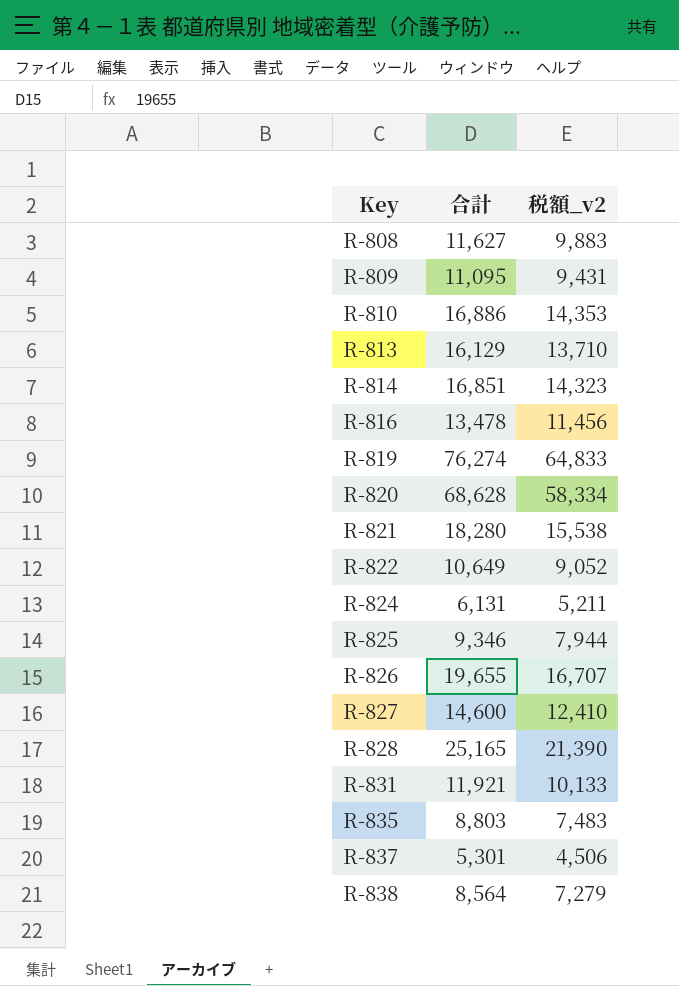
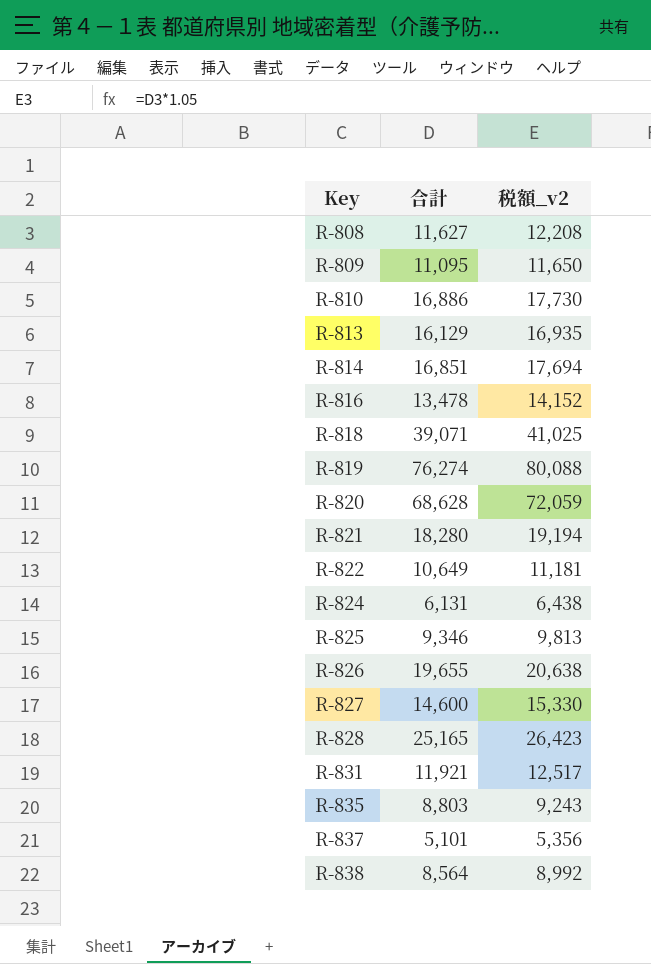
column 税額_v2 | formula: [合計] * 0.85 -> [合計] * 1.05
row R-818: none -> 39,071 | 41,025
R-837 | 合計: 5,301 -> 5,101

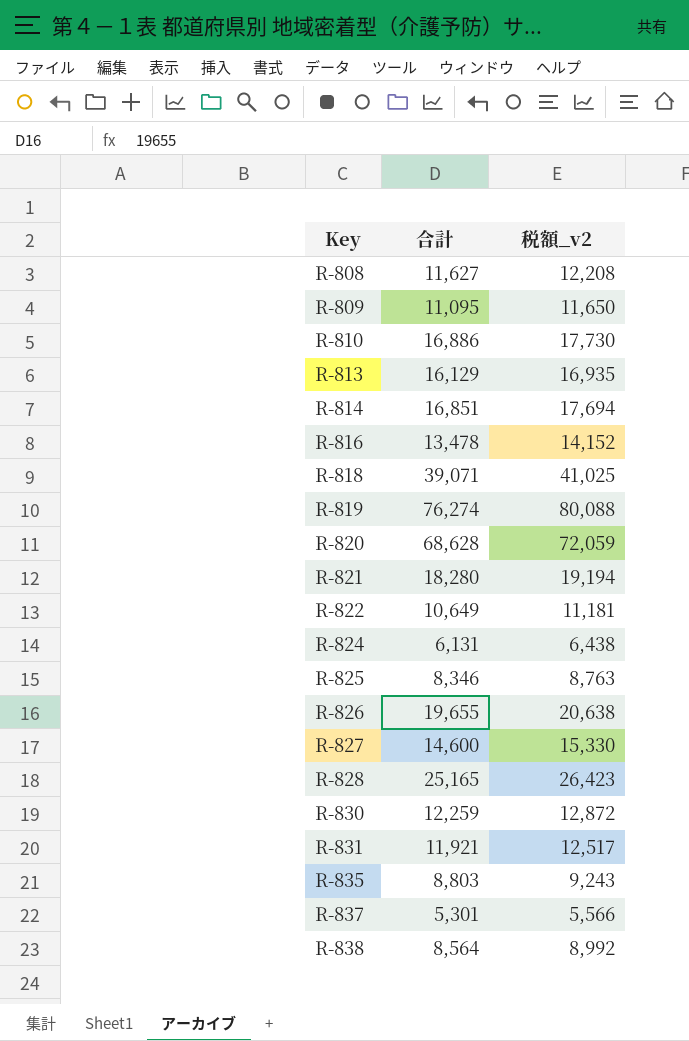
R-825 | 合計: 9,346 -> 8,346
R-825 | 税額_v2: 9,813 -> 8,763
row R-830: none -> 12,259 | 12,872
R-837 | 合計: 5,101 -> 5,301
R-837 | 税額_v2: 5,356 -> 5,566

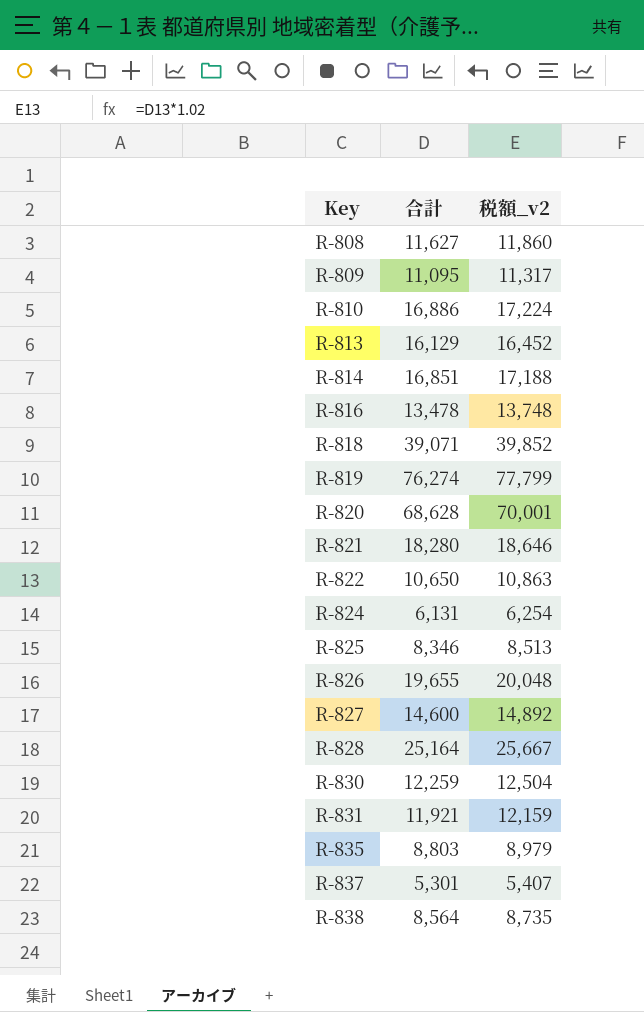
column 税額_v2 | formula: [合計] * 1.05 -> [合計] * 1.02
R-822 | 合計: 10,649 -> 10,650
R-828 | 合計: 25,165 -> 25,164

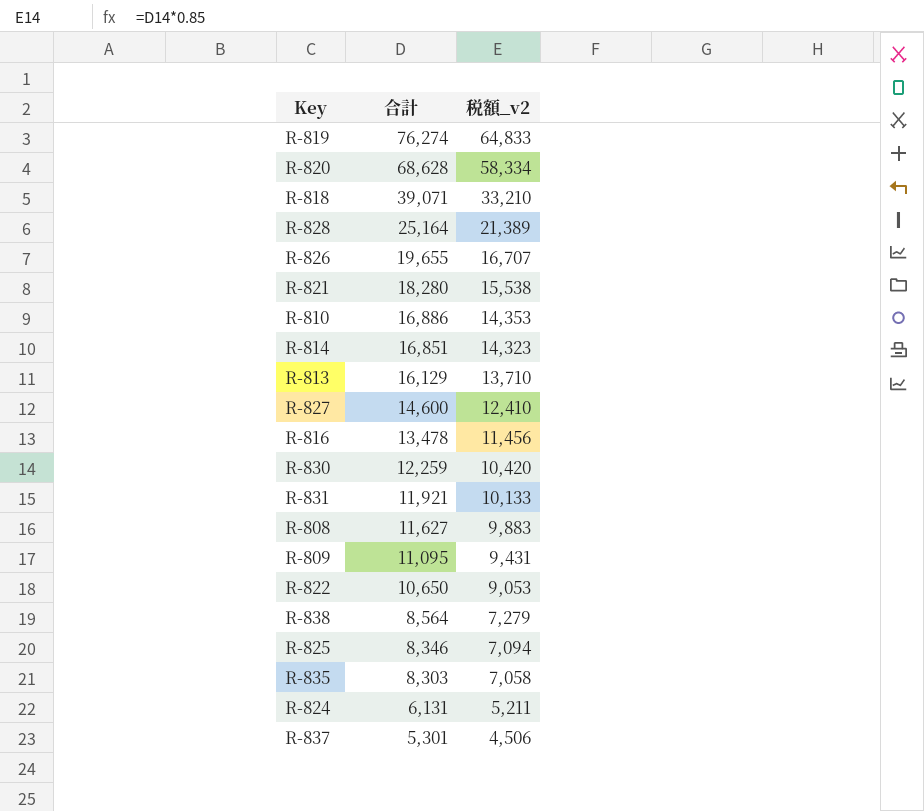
row order: Key ascending -> 合計 descending
column 税額_v2 | formula: [合計] * 1.02 -> [合計] * 0.85
R-835 | 合計: 8,803 -> 8,303

